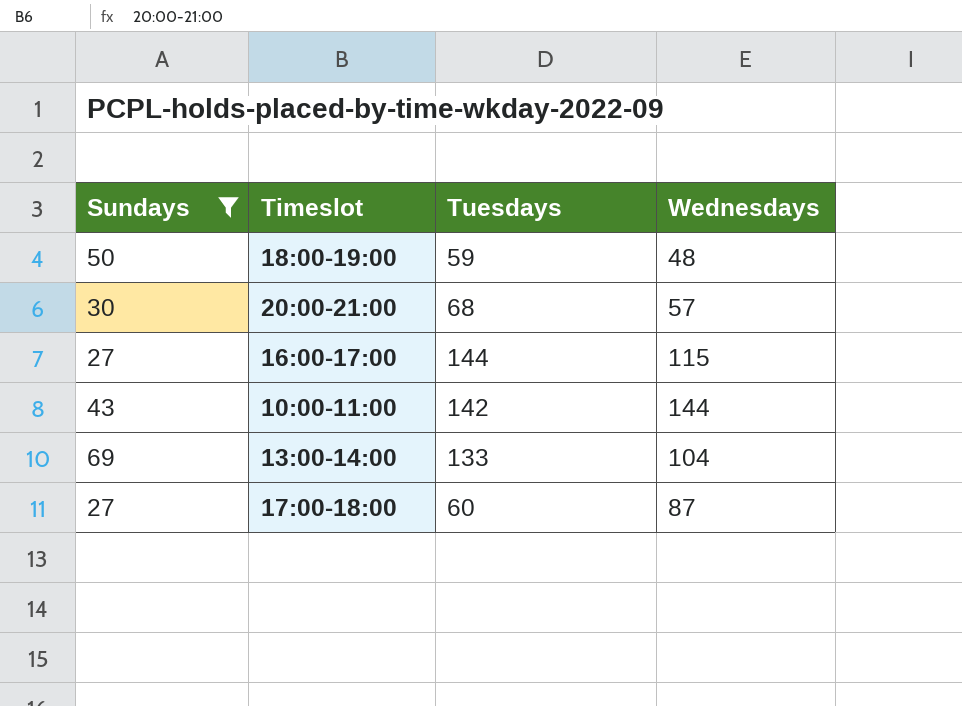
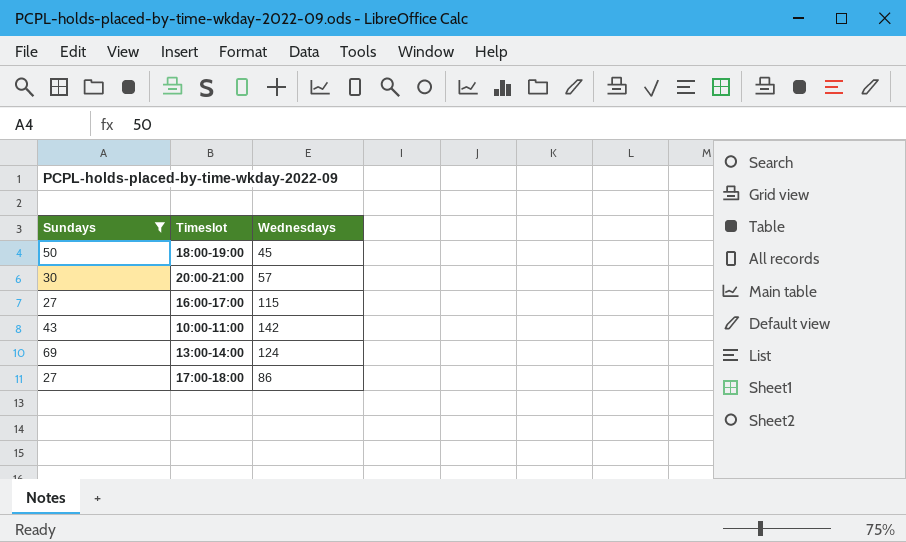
column Tuesdays | position: 3 -> none
18:00-19:00 | Wednesdays: 48 -> 45
10:00-11:00 | Wednesdays: 144 -> 142
13:00-14:00 | Wednesdays: 104 -> 124
17:00-18:00 | Wednesdays: 87 -> 86

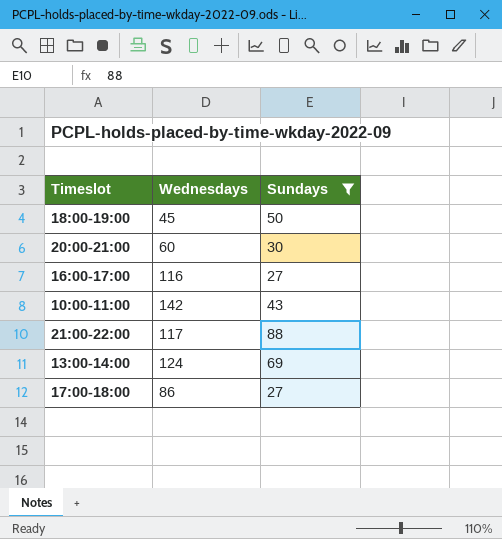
column Sundays | position: 1 -> 3
20:00-21:00 | Wednesdays: 57 -> 60
16:00-17:00 | Wednesdays: 115 -> 116
row 21:00-22:00: none -> 117 | 88

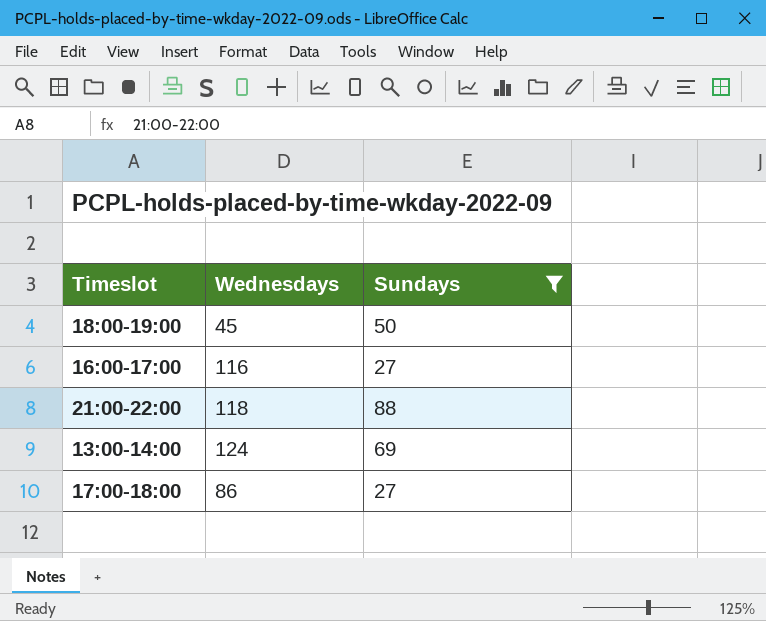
row 20:00-21:00: 60 | 30 -> none
row 10:00-11:00: 142 | 43 -> none
21:00-22:00 | Wednesdays: 117 -> 118

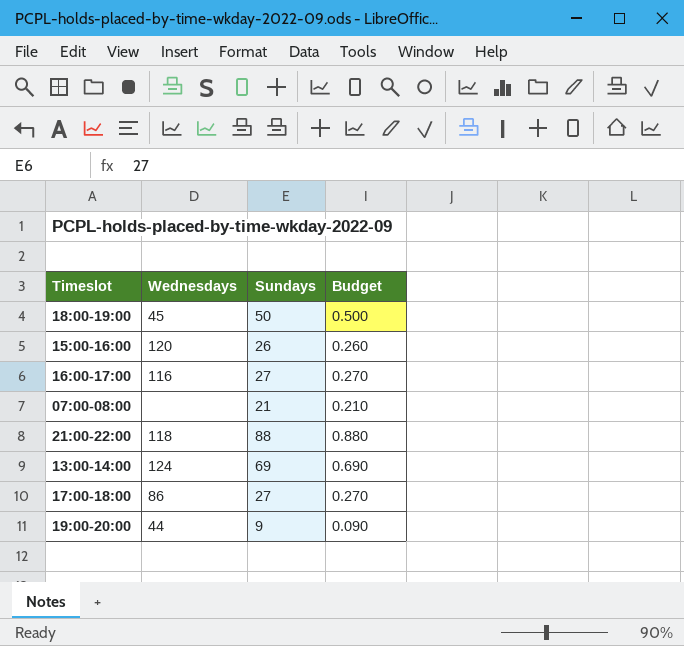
filter: Sundays >= 27 -> none
column Budget | formula: none -> [Sundays] * 0.01

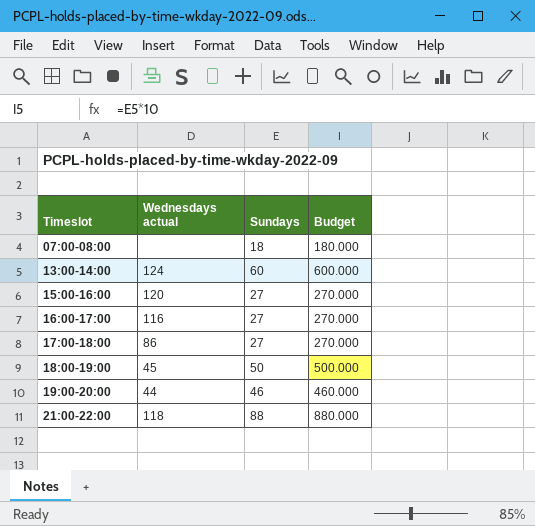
row order: none -> Timeslot ascending
column name: Wednesdays -> Wednesdays actual
column Budget | formula: [Sundays] * 0.01 -> [Sundays] * 10
07:00-08:00 | Sundays: 21 -> 18
13:00-14:00 | Sundays: 69 -> 60
15:00-16:00 | Sundays: 26 -> 27
19:00-20:00 | Sundays: 9 -> 46

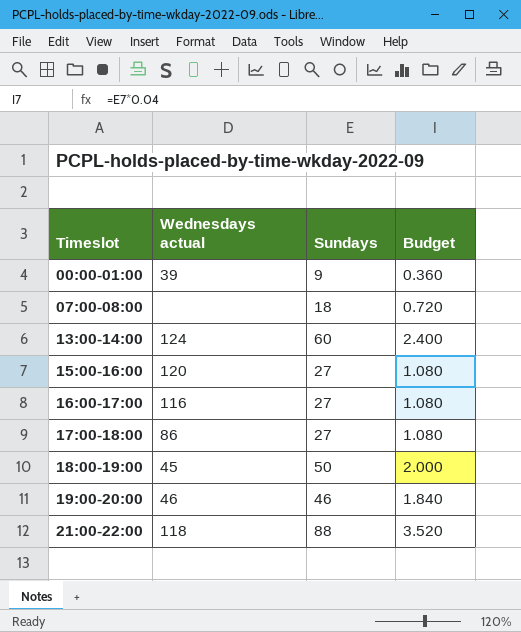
column Budget | formula: [Sundays] * 10 -> [Sundays] * 0.04
row 00:00-01:00: none -> 39 | 9 | 0.360
19:00-20:00 | Wednesdays actual: 44 -> 46

